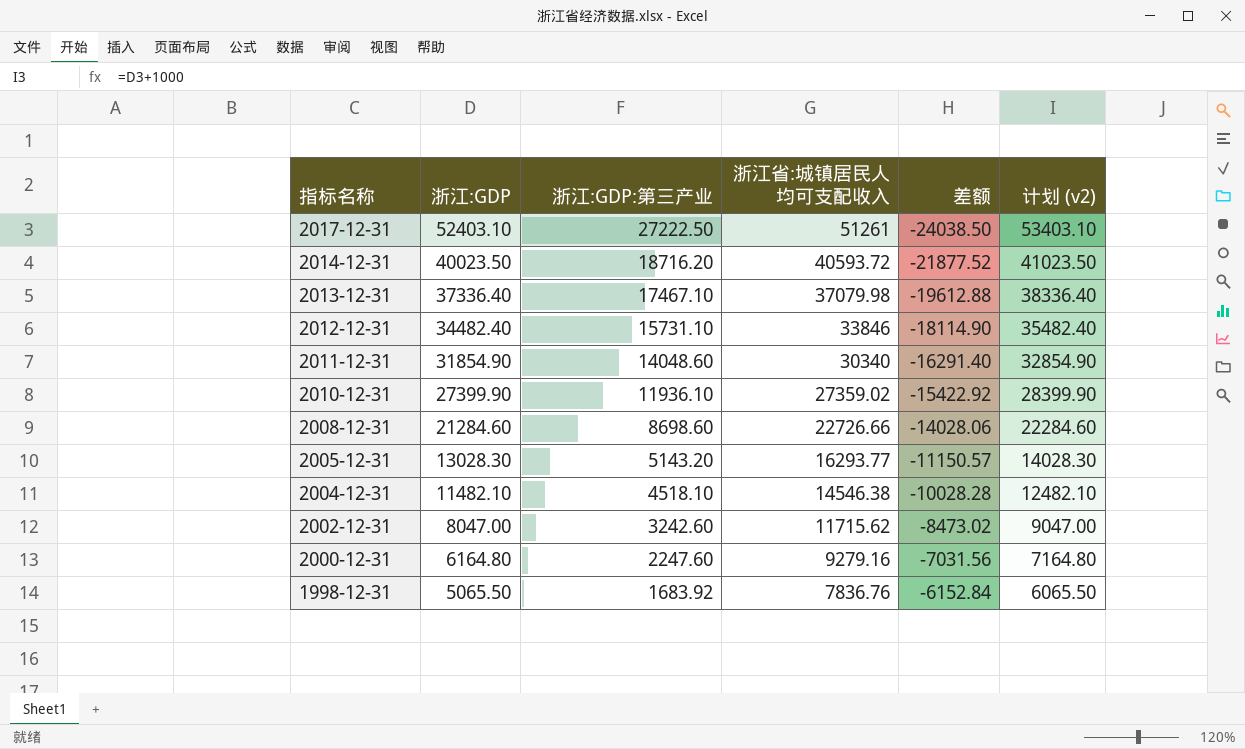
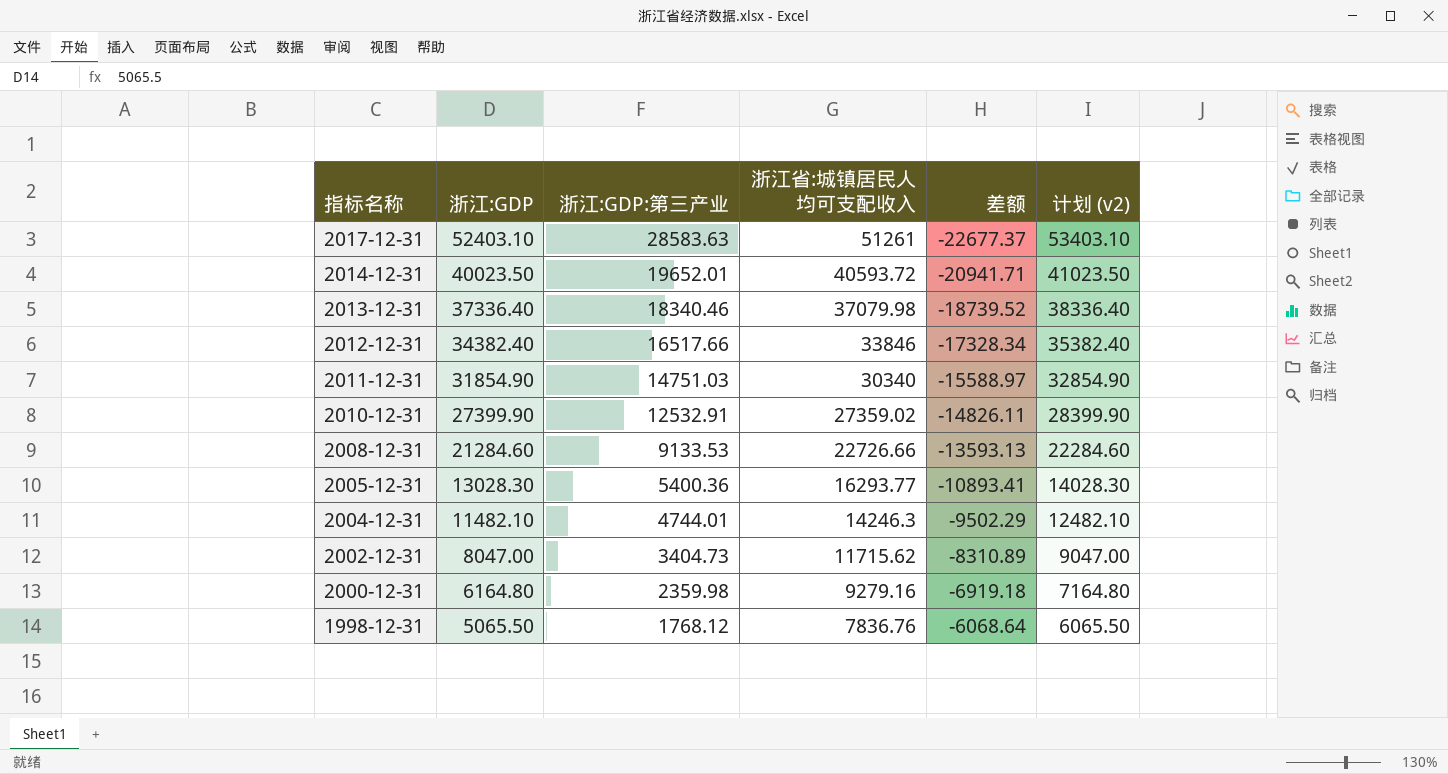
2017-12-31 | 浙江:GDP:第三产业: 27222.50 -> 28583.63
2017-12-31 | 差额: -24038.50 -> -22677.37
2014-12-31 | 浙江:GDP:第三产业: 18716.20 -> 19652.01
2014-12-31 | 差额: -21877.52 -> -20941.71
2013-12-31 | 浙江:GDP:第三产业: 17467.10 -> 18340.46
2013-12-31 | 差额: -19612.88 -> -18739.52
2012-12-31 | 浙江:GDP: 34482.40 -> 34382.40
2012-12-31 | 浙江:GDP:第三产业: 15731.10 -> 16517.66
2012-12-31 | 差额: -18114.90 -> -17328.34
2012-12-31 | 计划 (v2): 35482.40 -> 35382.40
2011-12-31 | 浙江:GDP:第三产业: 14048.60 -> 14751.03
2011-12-31 | 差额: -16291.40 -> -15588.97
2010-12-31 | 浙江:GDP:第三产业: 11936.10 -> 12532.91
2010-12-31 | 差额: -15422.92 -> -14826.11
2008-12-31 | 浙江:GDP:第三产业: 8698.60 -> 9133.53
2008-12-31 | 差额: -14028.06 -> -13593.13
2005-12-31 | 浙江:GDP:第三产业: 5143.20 -> 5400.36
2005-12-31 | 差额: -11150.57 -> -10893.41
2004-12-31 | 浙江:GDP:第三产业: 4518.10 -> 4744.01
2004-12-31 | 浙江省:城镇居民人均可支配收入: 14546.38 -> 14246.3
2004-12-31 | 差额: -10028.28 -> -9502.29
2002-12-31 | 浙江:GDP:第三产业: 3242.60 -> 3404.73
2002-12-31 | 差额: -8473.02 -> -8310.89
2000-12-31 | 浙江:GDP:第三产业: 2247.60 -> 2359.98
2000-12-31 | 差额: -7031.56 -> -6919.18
1998-12-31 | 浙江:GDP:第三产业: 1683.92 -> 1768.12
1998-12-31 | 差额: -6152.84 -> -6068.64

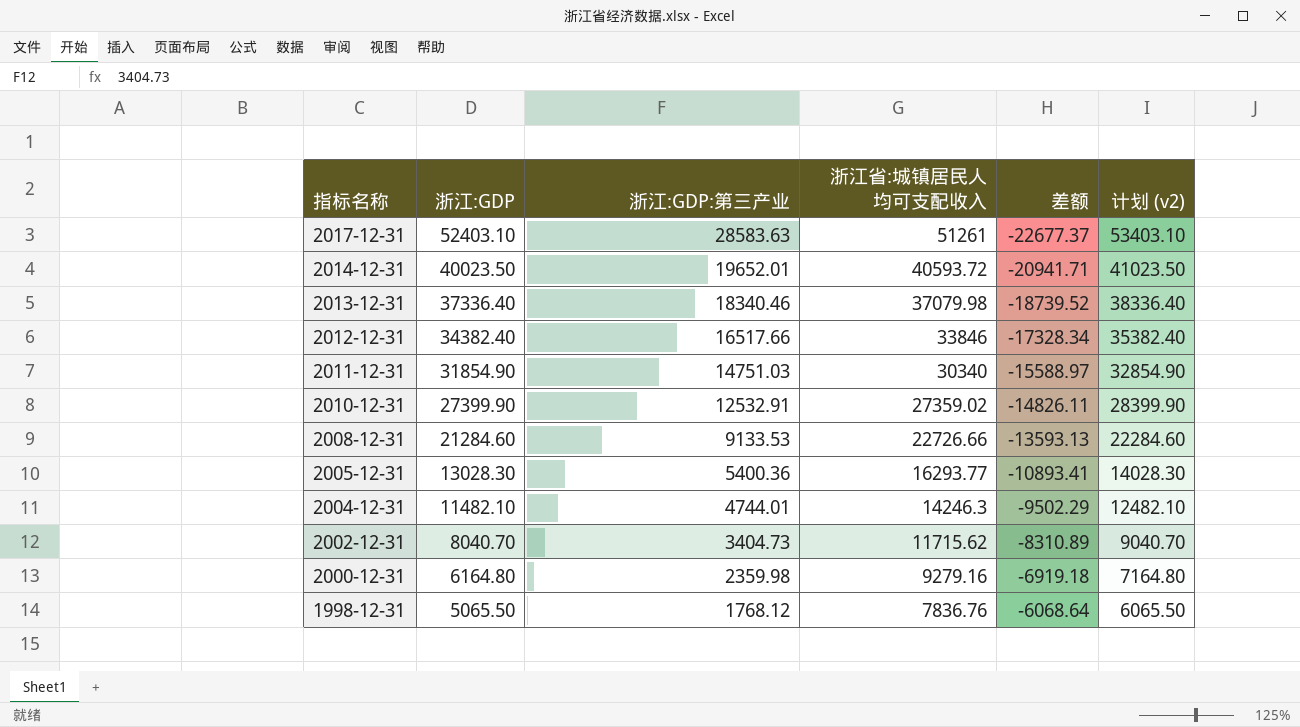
2002-12-31 | 浙江:GDP: 8047.00 -> 8040.70
2002-12-31 | 计划 (v2): 9047.00 -> 9040.70

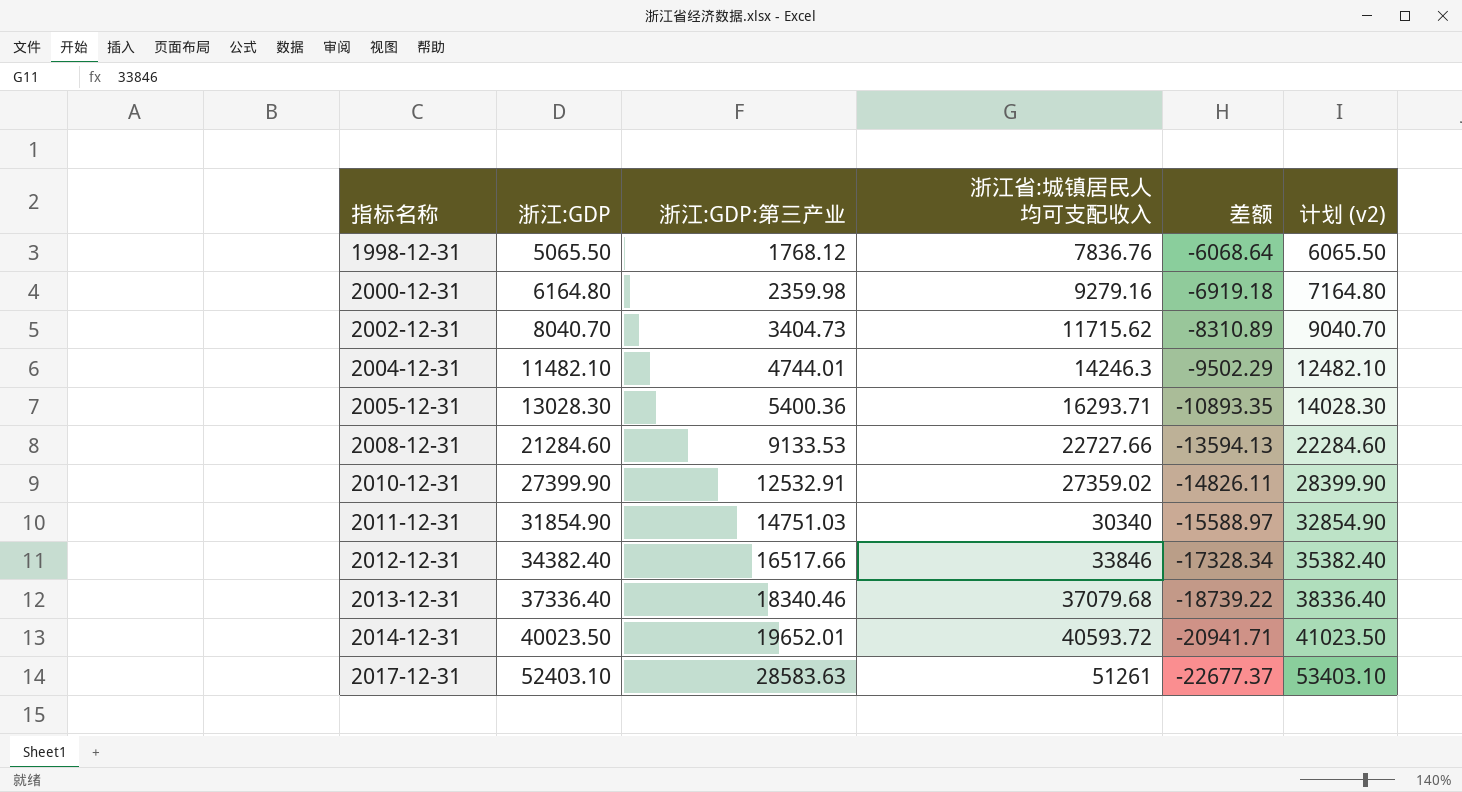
row order: 指标名称 descending -> 指标名称 ascending
2005-12-31 | 浙江省:城镇居民人均可支配收入: 16293.77 -> 16293.71
2005-12-31 | 差额: -10893.41 -> -10893.35
2008-12-31 | 浙江省:城镇居民人均可支配收入: 22726.66 -> 22727.66
2008-12-31 | 差额: -13593.13 -> -13594.13
2013-12-31 | 浙江省:城镇居民人均可支配收入: 37079.98 -> 37079.68
2013-12-31 | 差额: -18739.52 -> -18739.22

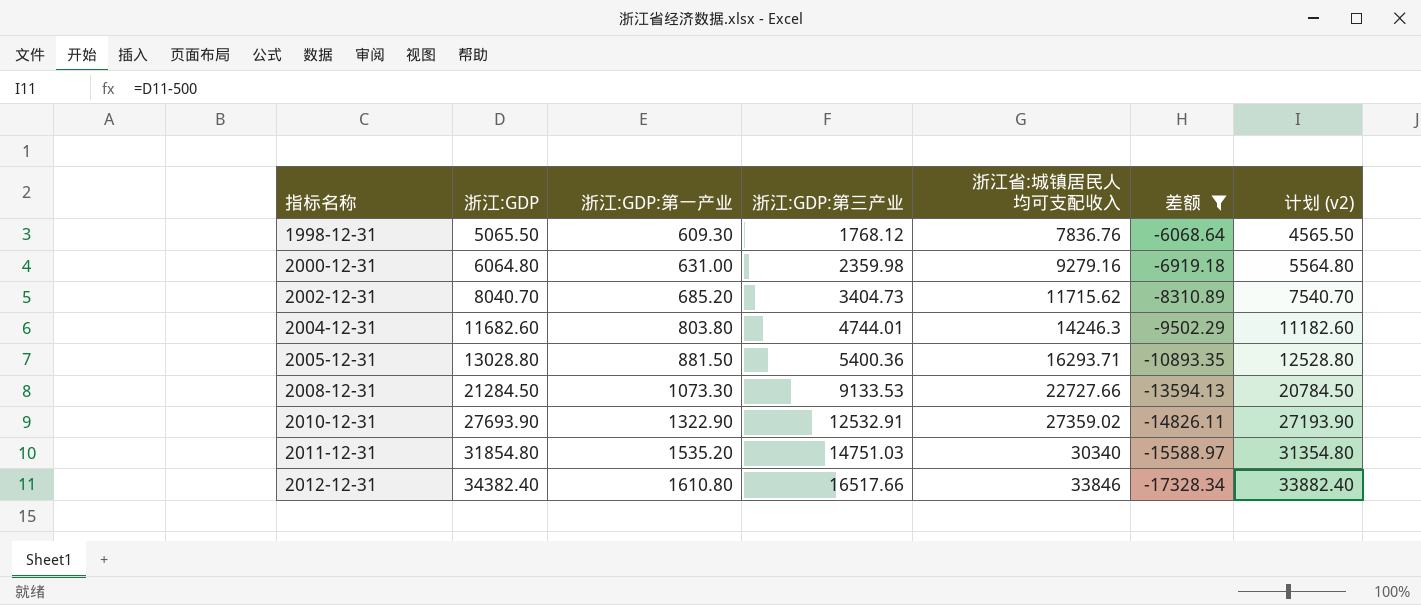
filter: none -> 差额 >= -17328.34
column 浙江:GDP:第一产业 | position: none -> 3
column 计划 (v2) | formula: [浙江:GDP] + 1000 -> [浙江:GDP] - 500
2000-12-31 | 浙江:GDP: 6164.80 -> 6064.80
2004-12-31 | 浙江:GDP: 11482.10 -> 11682.60
2005-12-31 | 浙江:GDP: 13028.30 -> 13028.80
2008-12-31 | 浙江:GDP: 21284.60 -> 21284.50
2010-12-31 | 浙江:GDP: 27399.90 -> 27693.90
2011-12-31 | 浙江:GDP: 31854.90 -> 31854.80

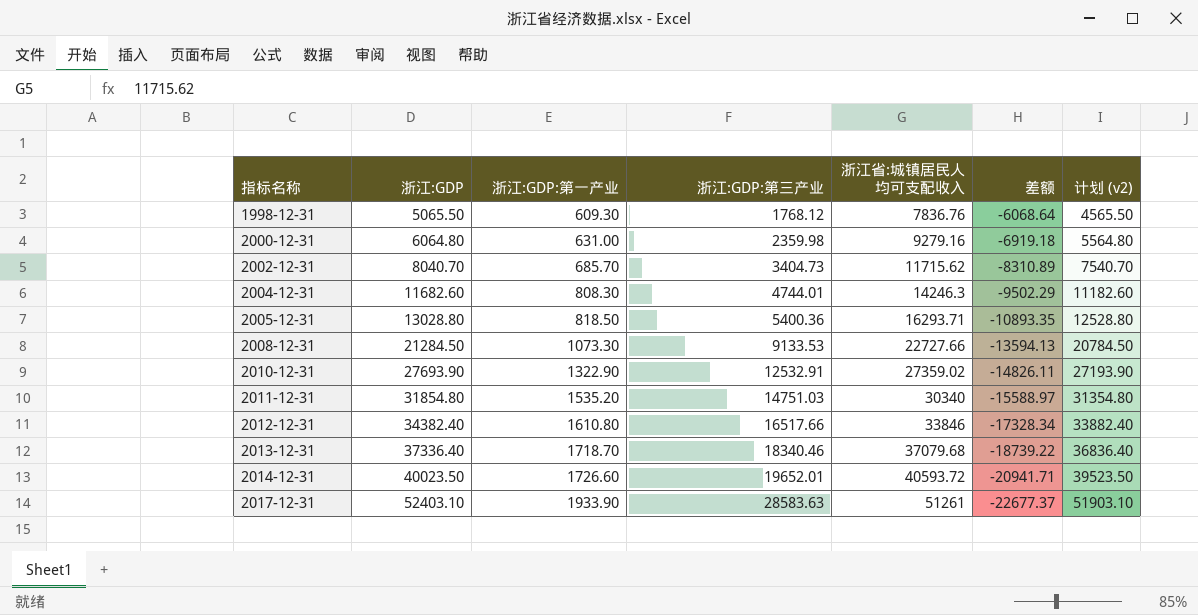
filter: 差额 >= -17328.34 -> none
2002-12-31 | 浙江:GDP:第一产业: 685.20 -> 685.70
2004-12-31 | 浙江:GDP:第一产业: 803.80 -> 808.30
2005-12-31 | 浙江:GDP:第一产业: 881.50 -> 818.50

